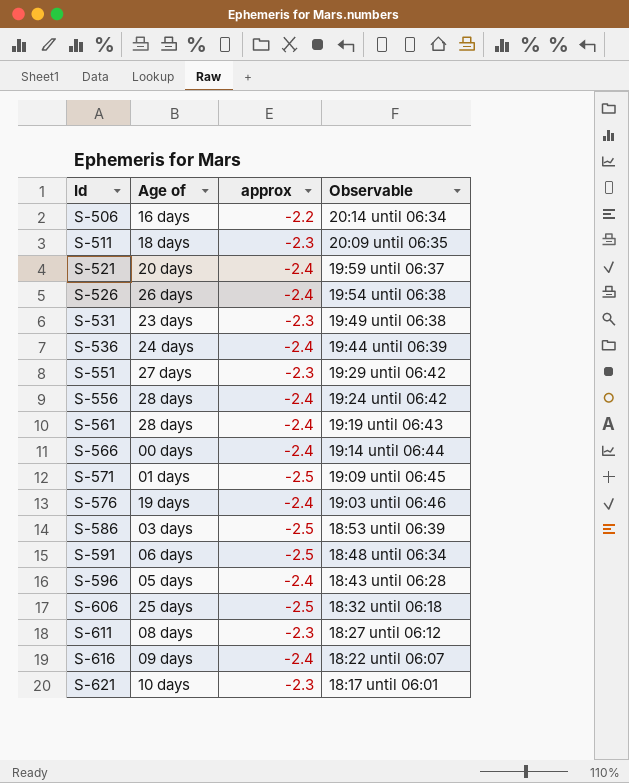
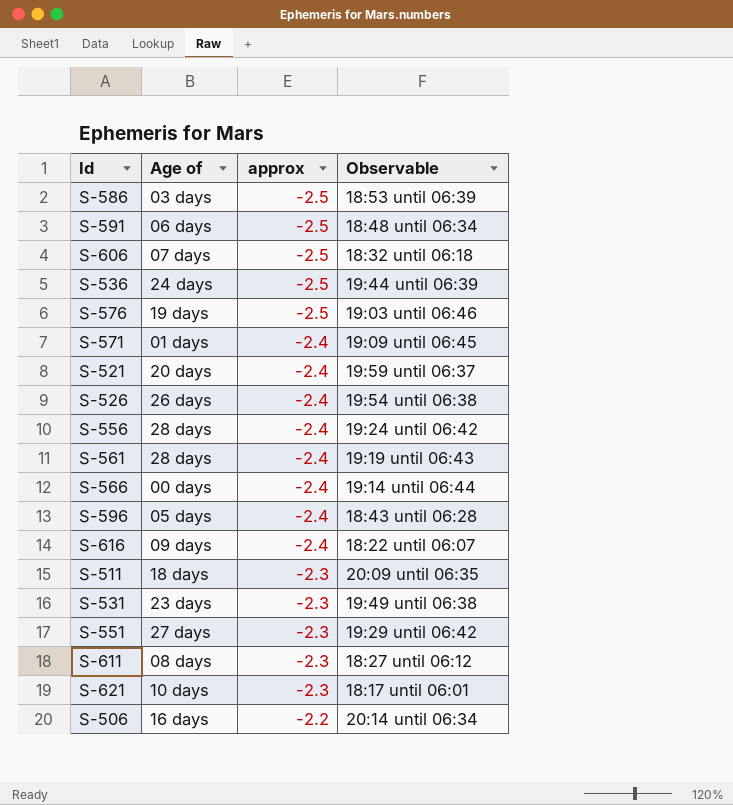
row order: Id ascending -> approx ascending
S-606 | Age of: 25 days -> 07 days
S-536 | approx: -2.4 -> -2.5
S-576 | approx: -2.4 -> -2.5
S-571 | approx: -2.5 -> -2.4

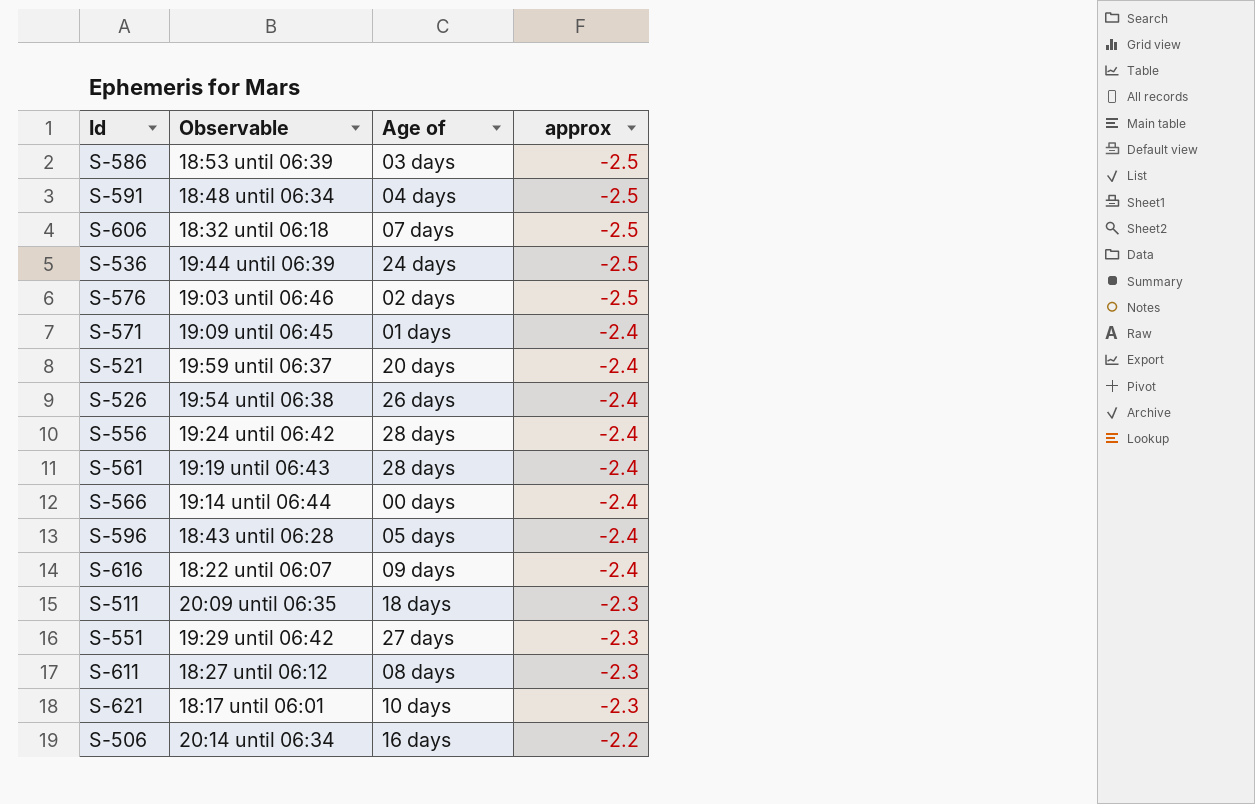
column Observable | position: 4 -> 2
row S-531: 23 days | -2.3 | 19:49 until 06:38 -> none
S-591 | Age of: 06 days -> 04 days
S-576 | Age of: 19 days -> 02 days

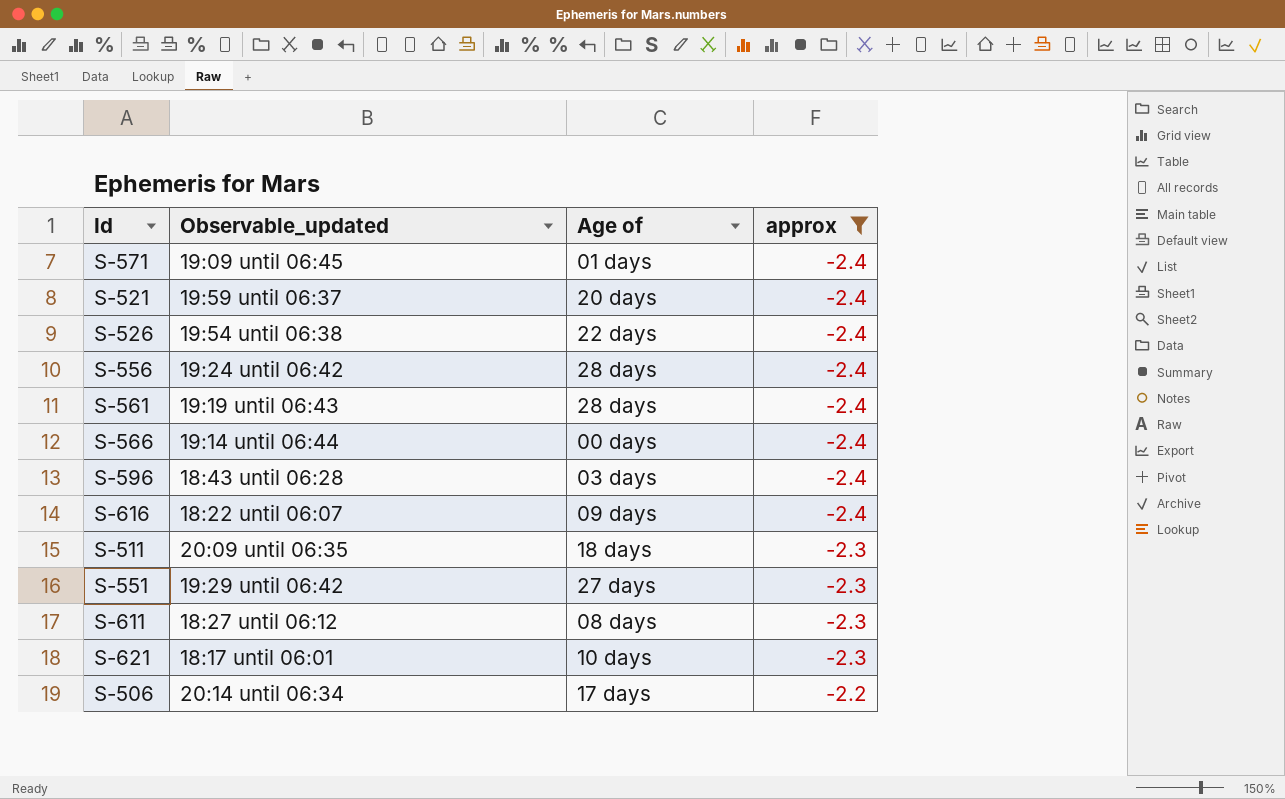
filter: none -> approx != -2.5
column name: Observable -> Observable_updated
S-526 | Age of: 26 days -> 22 days
S-596 | Age of: 05 days -> 03 days
S-506 | Age of: 16 days -> 17 days

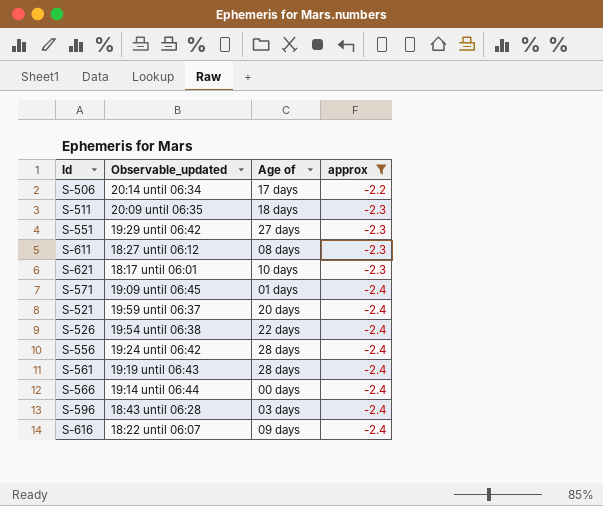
row order: approx ascending -> approx descending

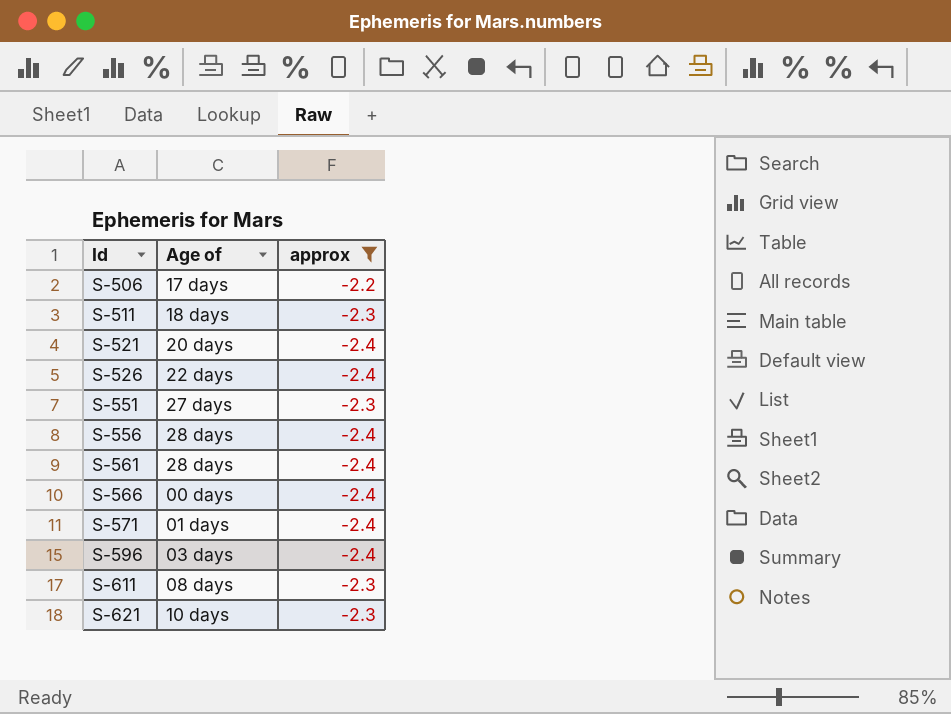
row order: approx descending -> Id ascending
column Observable_updated | position: 2 -> none
row S-616: 18:22 until 06:07 | 09 days | -2.4 -> none

